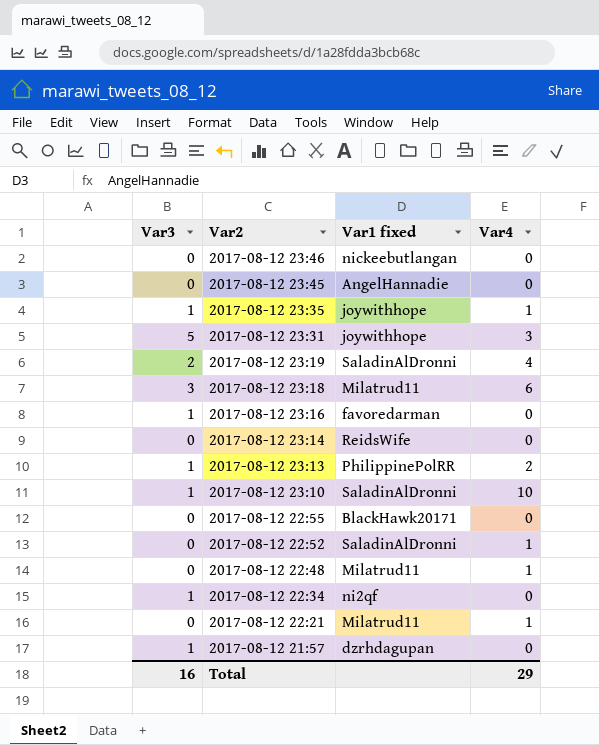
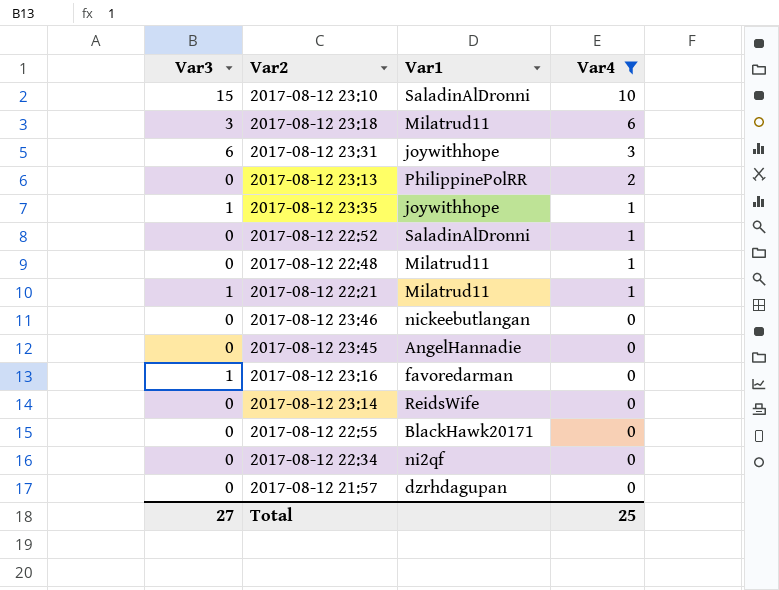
filter: none -> Var4 != 4
row order: Var2 descending -> Var4 descending
column name: Var1 fixed -> Var1
2017-08-12 23:10 | Var3: 1 -> 15
2017-08-12 23:31 | Var3: 5 -> 6
2017-08-12 23:13 | Var3: 1 -> 0
2017-08-12 22:21 | Var3: 0 -> 1
2017-08-12 22:34 | Var3: 1 -> 0
2017-08-12 21:57 | Var3: 1 -> 0
Total | Var3: 16 -> 27
Total | Var4: 29 -> 25

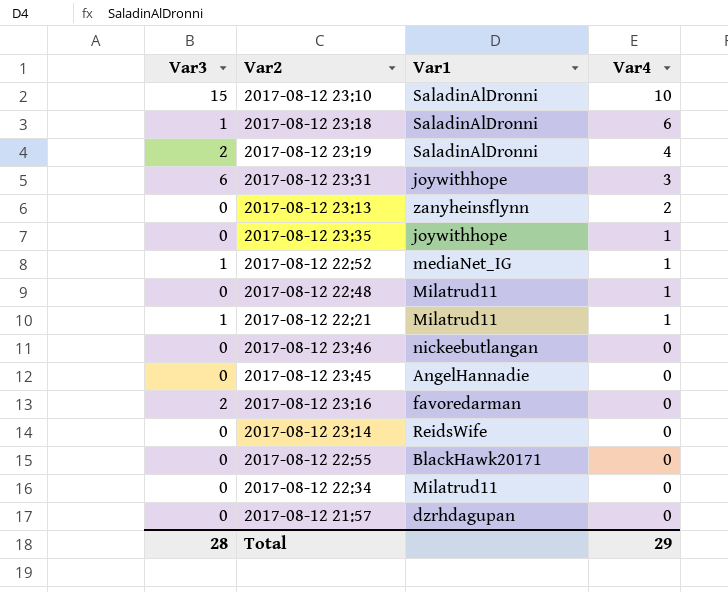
filter: Var4 != 4 -> none
2017-08-12 23:18 | Var3: 3 -> 1
2017-08-12 23:18 | Var1: Milatrud11 -> SaladinAlDronni
2017-08-12 23:13 | Var1: PhilippinePolRR -> zanyheinsflynn
2017-08-12 23:35 | Var3: 1 -> 0
2017-08-12 22:52 | Var3: 0 -> 1
2017-08-12 22:52 | Var1: SaladinAlDronni -> mediaNet_IG
2017-08-12 23:16 | Var3: 1 -> 2
2017-08-12 22:34 | Var1: ni2qf -> Milatrud11
Total | Var3: 27 -> 28
Total | Var4: 25 -> 29

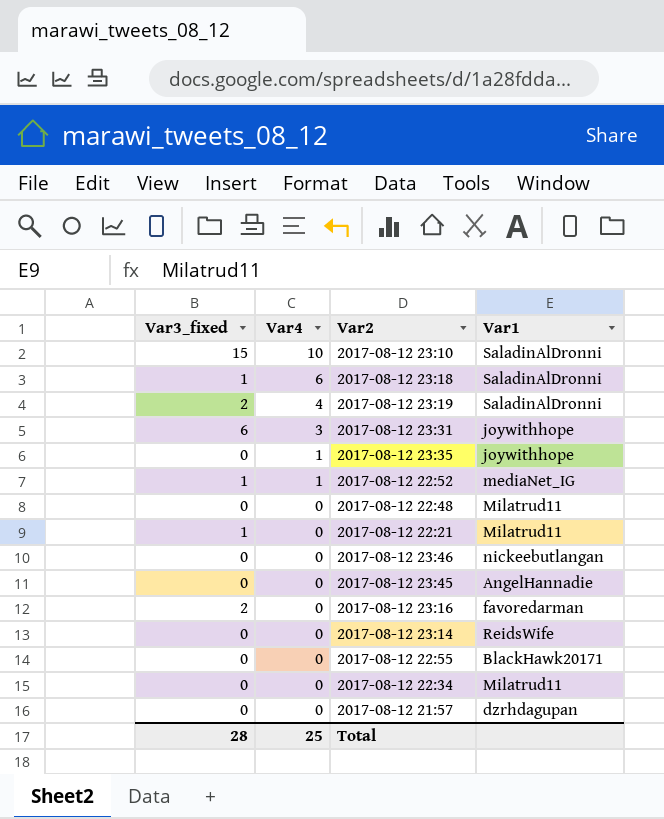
column name: Var3 -> Var3_fixed
column Var4 | position: 4 -> 2
row 2017-08-12 23:13: 0 | zanyheinsflynn | 2 -> none
2017-08-12 22:48 | Var4: 1 -> 0
2017-08-12 22:21 | Var4: 1 -> 0
Total | Var4: 29 -> 25

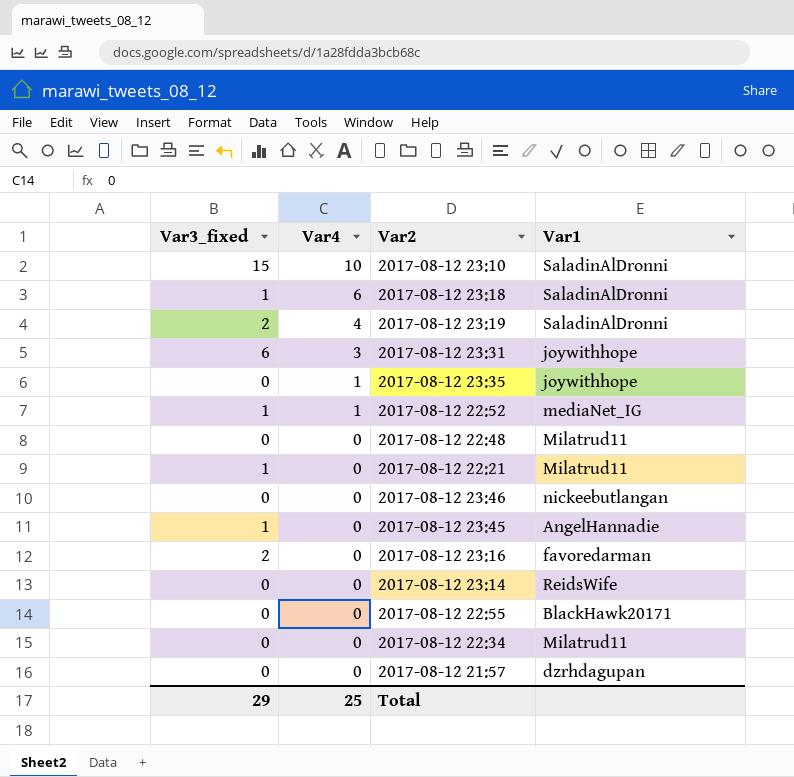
2017-08-12 23:45 | Var3_fixed: 0 -> 1
Total | Var3_fixed: 28 -> 29

